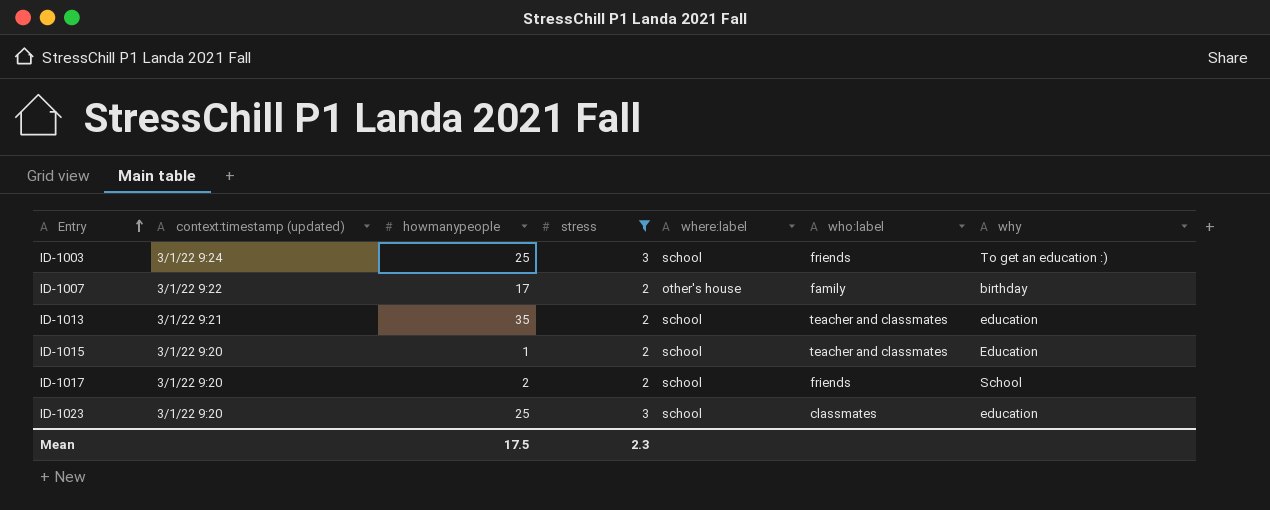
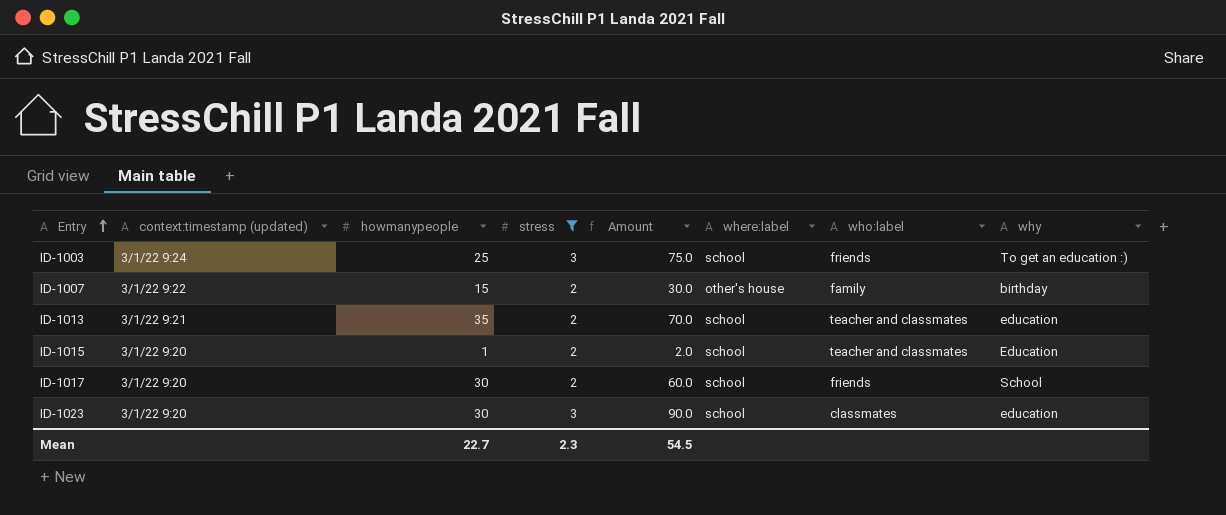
column Amount | formula: none -> [howmanypeople] * [stress]
ID-1007 | howmanypeople: 17 -> 15
ID-1017 | howmanypeople: 2 -> 30
ID-1023 | howmanypeople: 25 -> 30
Mean | howmanypeople: 17.5 -> 22.7

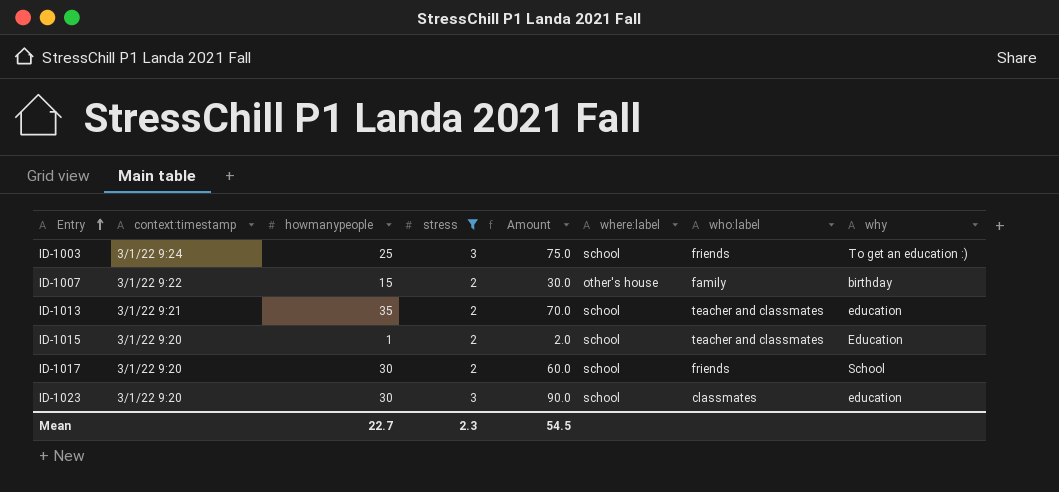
column name: context:timestamp (updated) -> context:timestamp

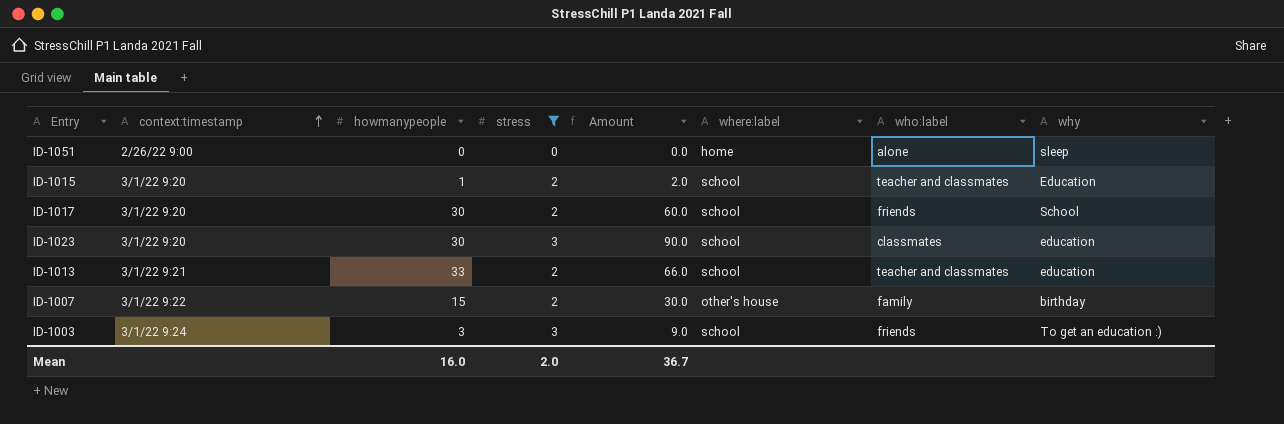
row order: Entry ascending -> context:timestamp ascending
row ID-1051: none -> 2/26/22 9:00 | 0 | 0 | 0.0 | home | alone | sleep
ID-1013 | howmanypeople: 35 -> 33
ID-1013 | Amount: 70.0 -> 66.0
ID-1003 | howmanypeople: 25 -> 3
ID-1003 | Amount: 75.0 -> 9.0
Mean | howmanypeople: 22.7 -> 16.0
Mean | stress: 2.3 -> 2.0
Mean | Amount: 54.5 -> 36.7

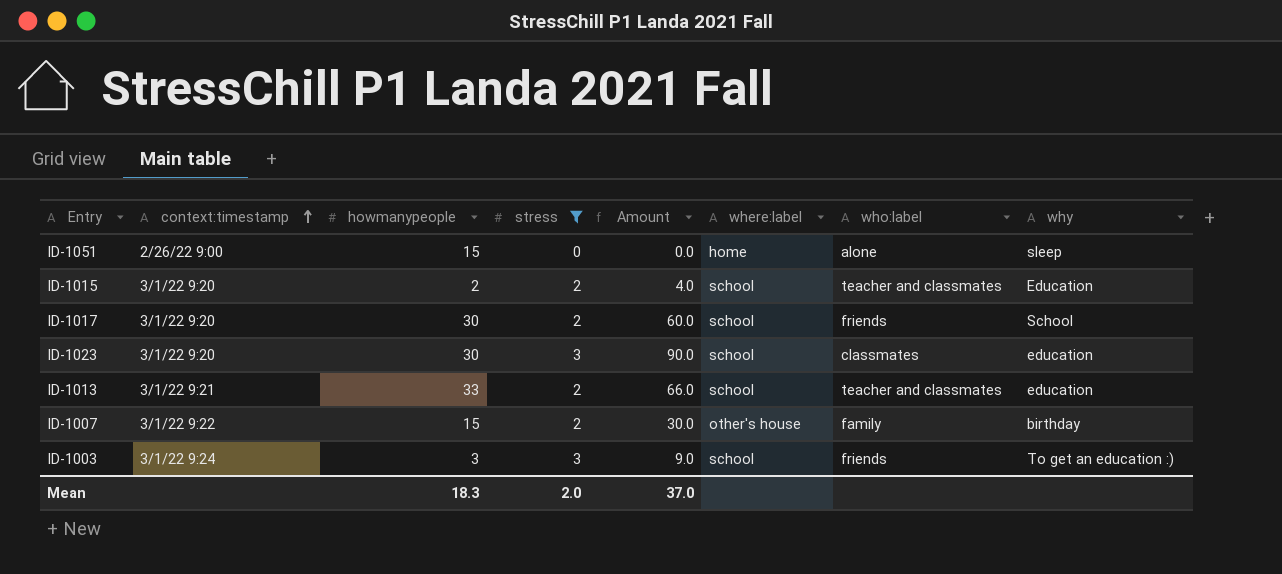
ID-1051 | howmanypeople: 0 -> 15
ID-1015 | howmanypeople: 1 -> 2
ID-1015 | Amount: 2.0 -> 4.0
Mean | howmanypeople: 16.0 -> 18.3
Mean | Amount: 36.7 -> 37.0

